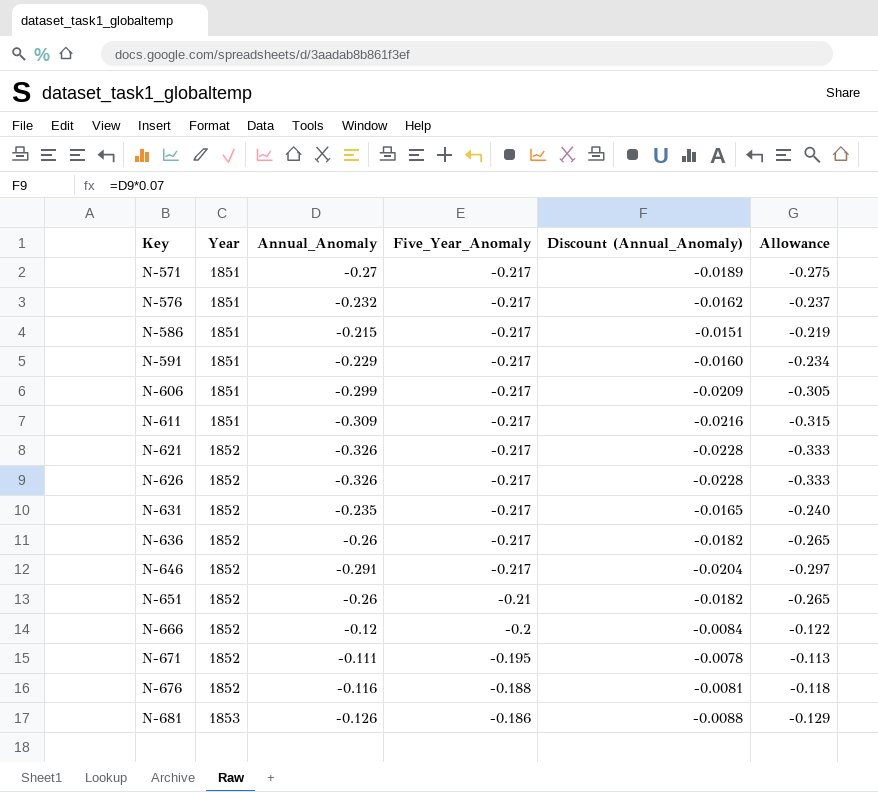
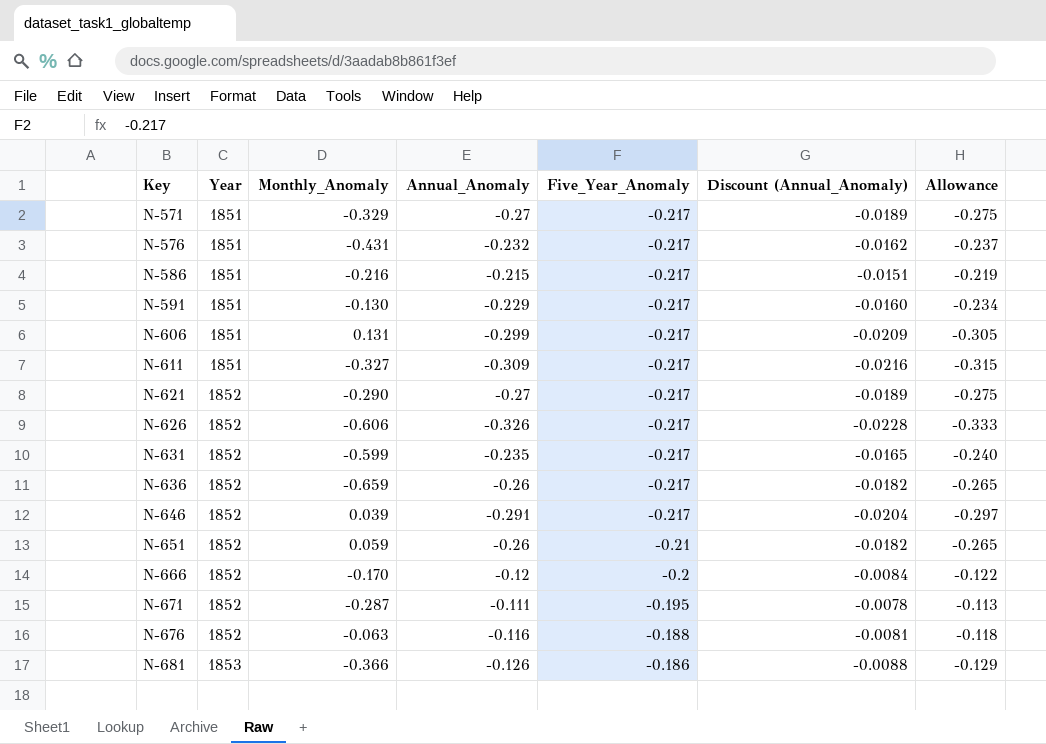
column Monthly_Anomaly | position: none -> 3
N-621 | Annual_Anomaly: -0.326 -> -0.27
N-621 | Discount (Annual_Anomaly): -0.0228 -> -0.0189
N-621 | Allowance: -0.333 -> -0.275

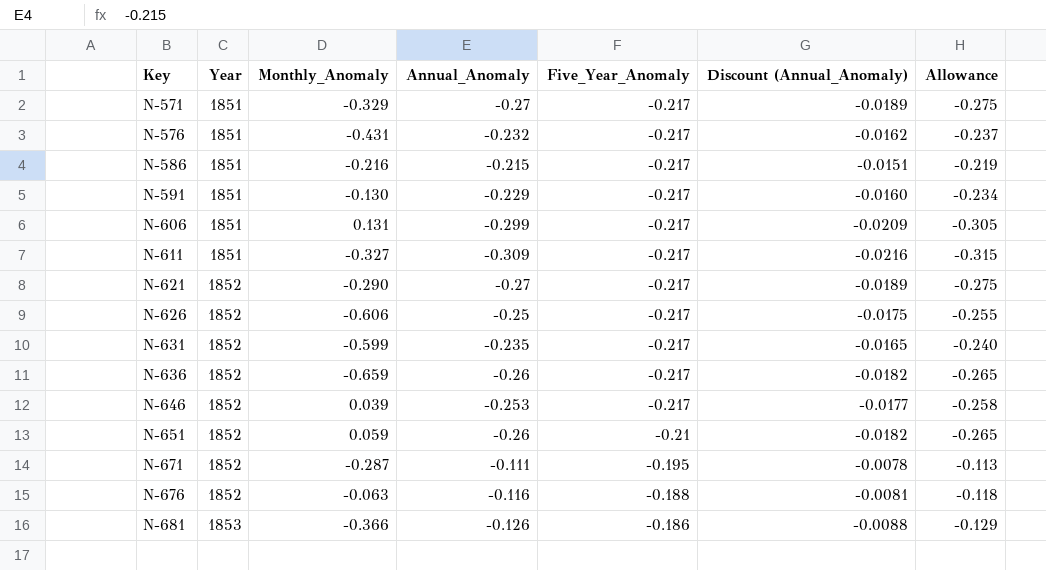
row N-666: 1852 | -0.170 | -0.12 | -0.2 | -0.0084 | -0.122 -> none
N-626 | Annual_Anomaly: -0.326 -> -0.25
N-626 | Discount (Annual_Anomaly): -0.0228 -> -0.0175
N-626 | Allowance: -0.333 -> -0.255
N-646 | Annual_Anomaly: -0.291 -> -0.253
N-646 | Discount (Annual_Anomaly): -0.0204 -> -0.0177
N-646 | Allowance: -0.297 -> -0.258

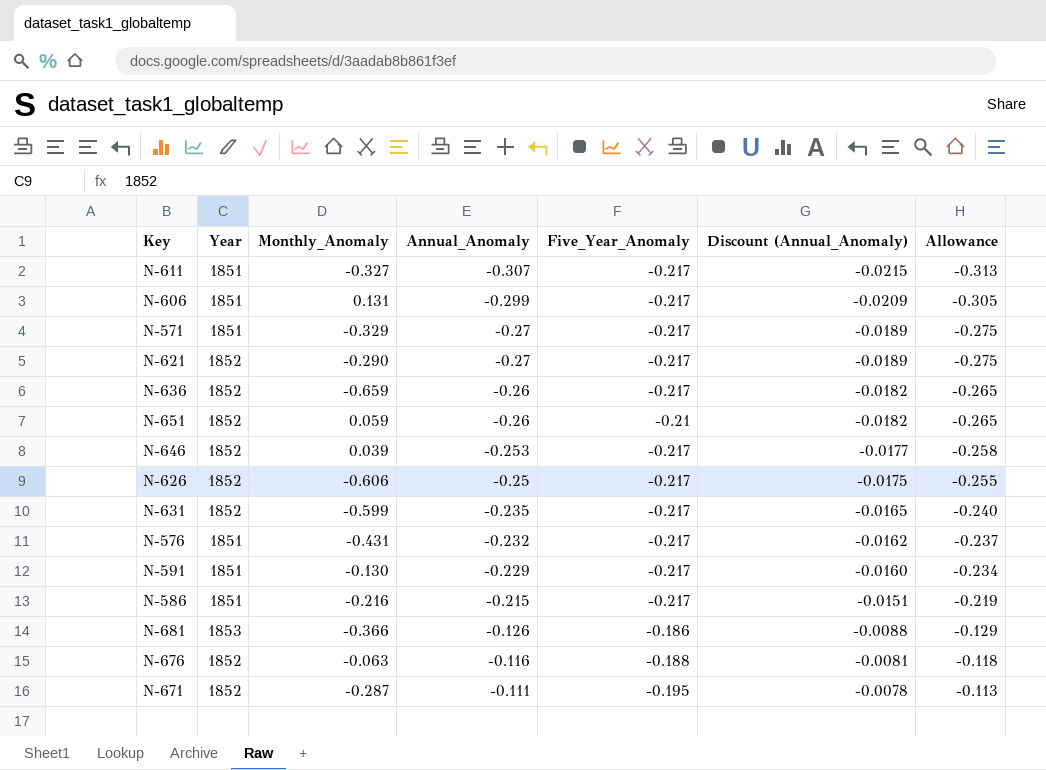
row order: Key ascending -> Annual_Anomaly ascending
N-611 | Annual_Anomaly: -0.309 -> -0.307
N-611 | Discount (Annual_Anomaly): -0.0216 -> -0.0215
N-611 | Allowance: -0.315 -> -0.313

